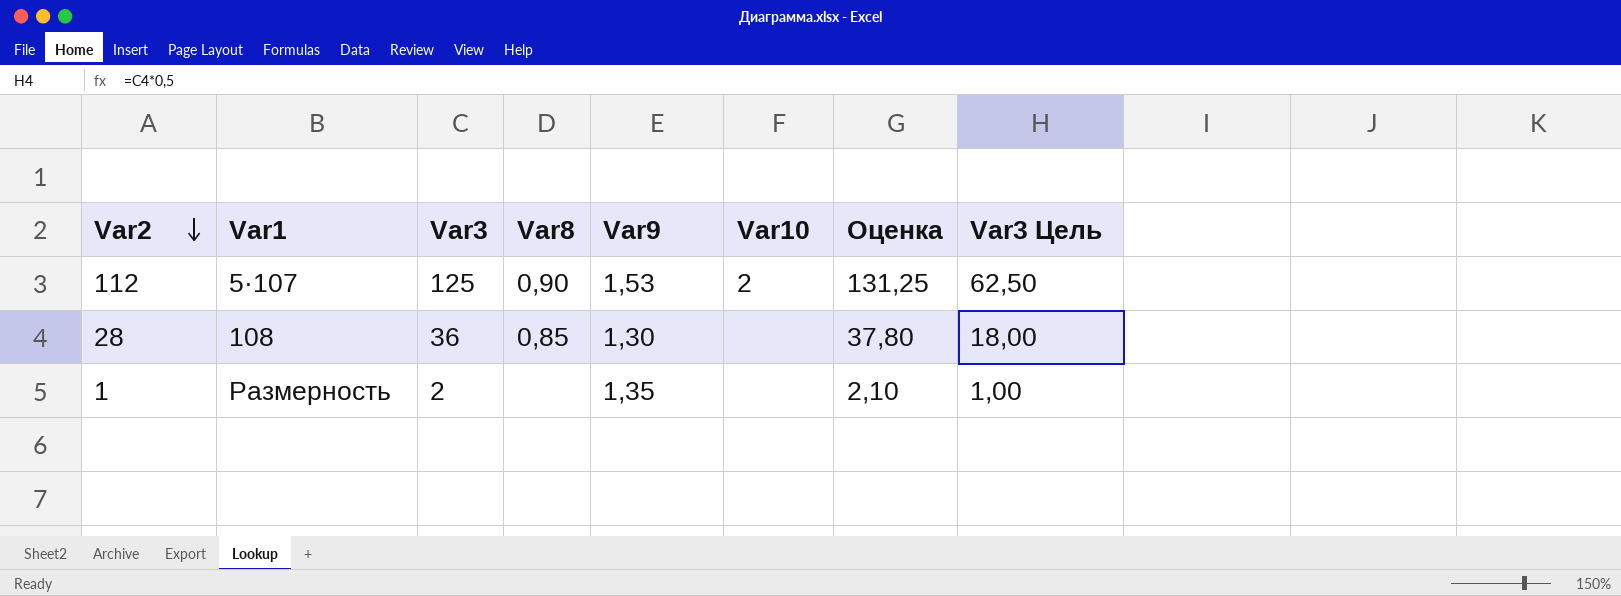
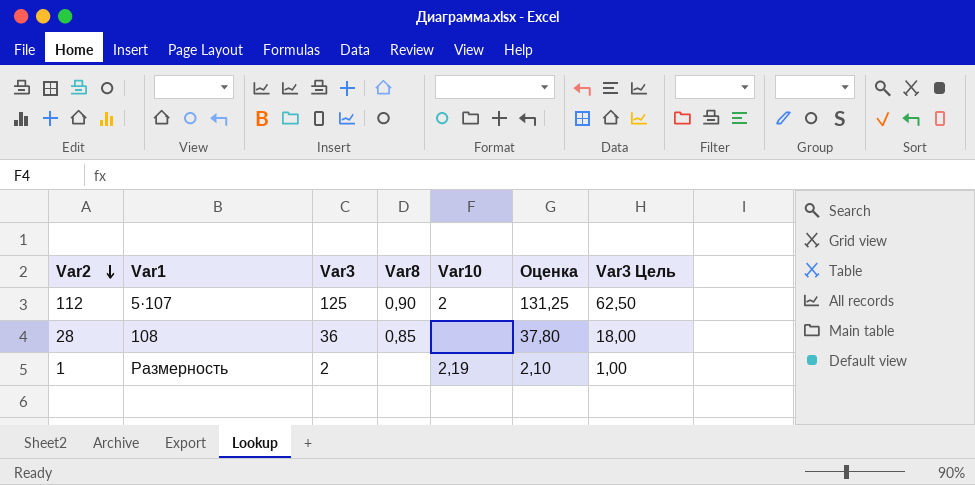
column Var9 | position: 5 -> none
1 | Var10: none -> 2,19

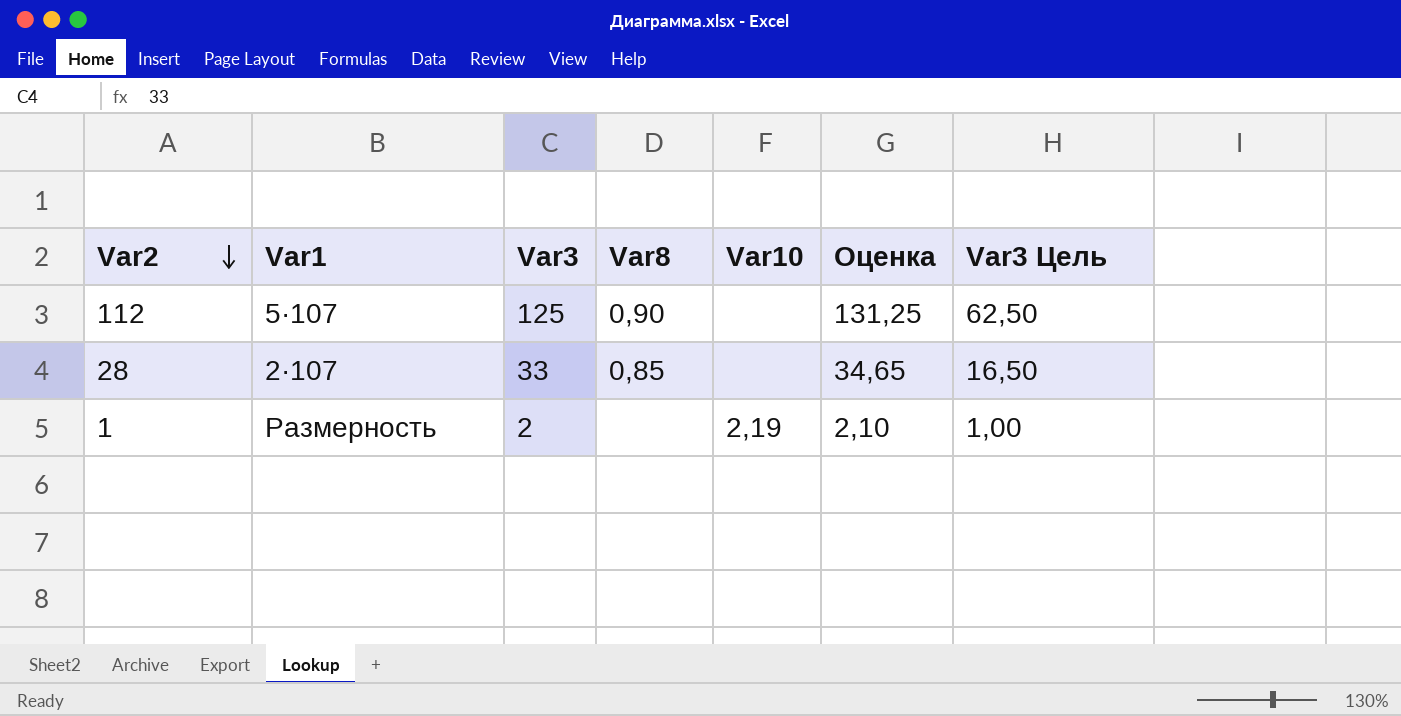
112 | Var10: 2 -> none
28 | Var1: 108 -> 2·107
28 | Var3: 36 -> 33
28 | Оценка: 37,80 -> 34,65
28 | Var3 Цель: 18,00 -> 16,50

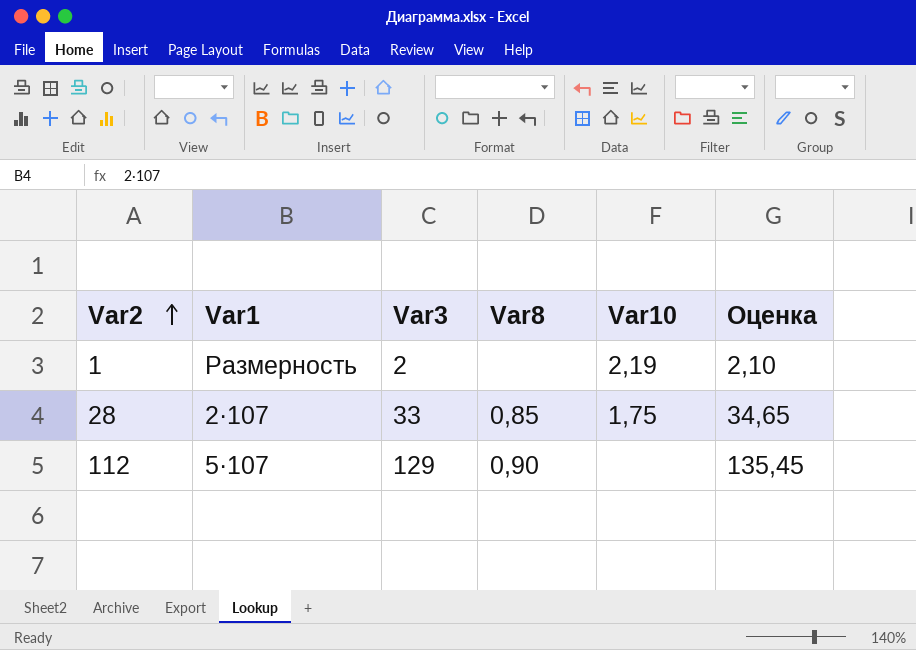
row order: Var2 descending -> Var2 ascending
column Var3 Цель | formula: [Var3] * 0,5 -> none
28 | Var10: none -> 1,75
112 | Var3: 125 -> 129
112 | Оценка: 131,25 -> 135,45

